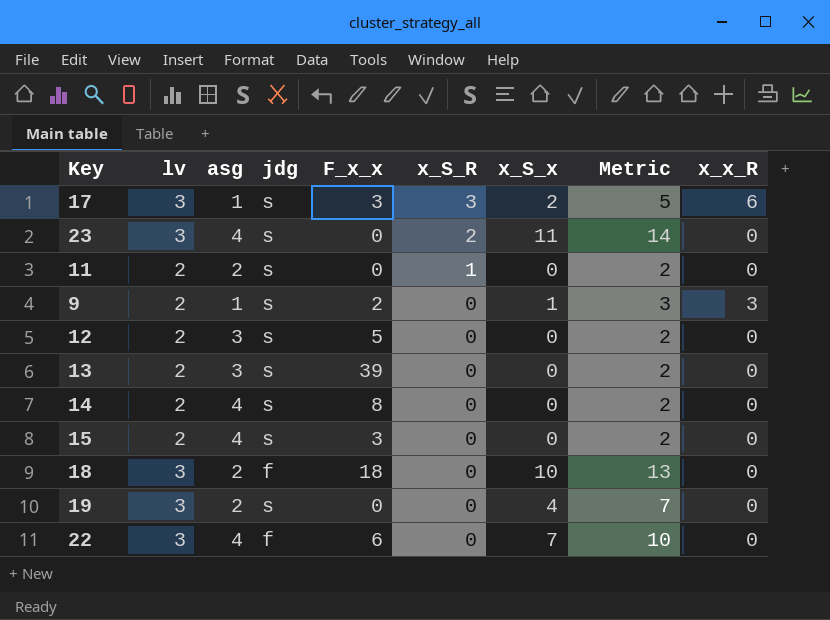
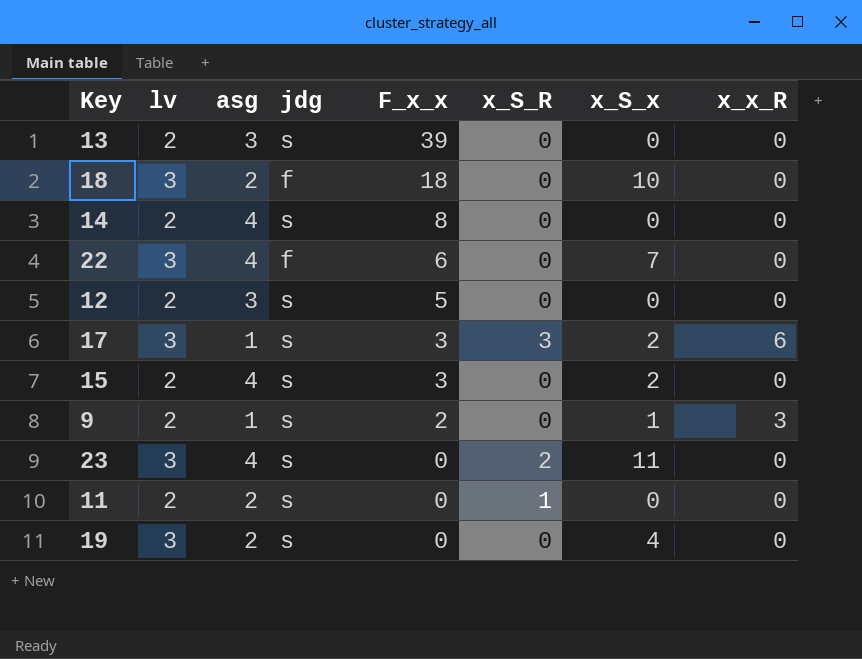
row order: x_S_R descending -> F_x_x descending
column Metric | formula: [lv] + [x_S_x] -> none
15 | x_S_x: 0 -> 2

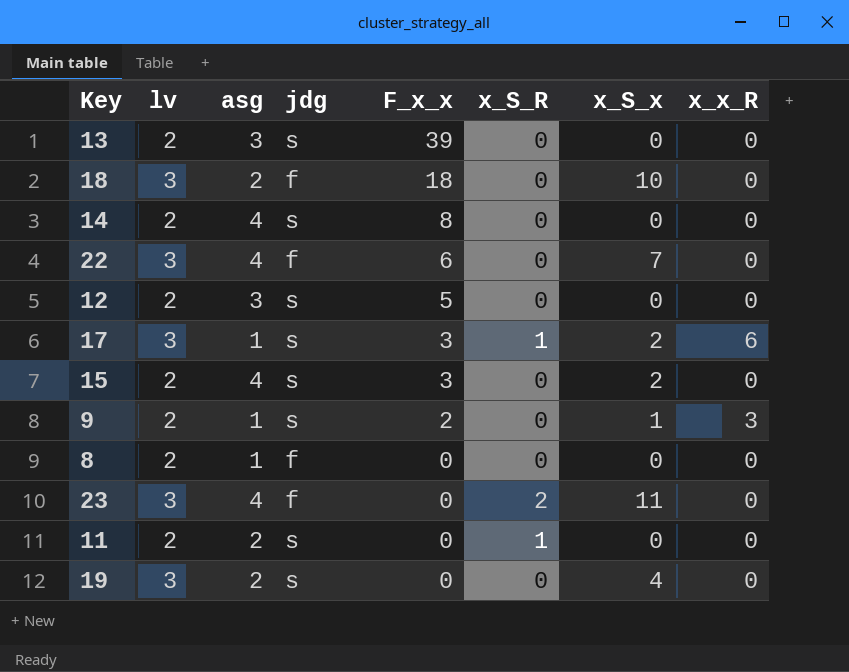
17 | x_S_R: 3 -> 1
row 8: none -> 2 | 1 | f | 0 | 0 | 0 | 0
23 | jdg: s -> f

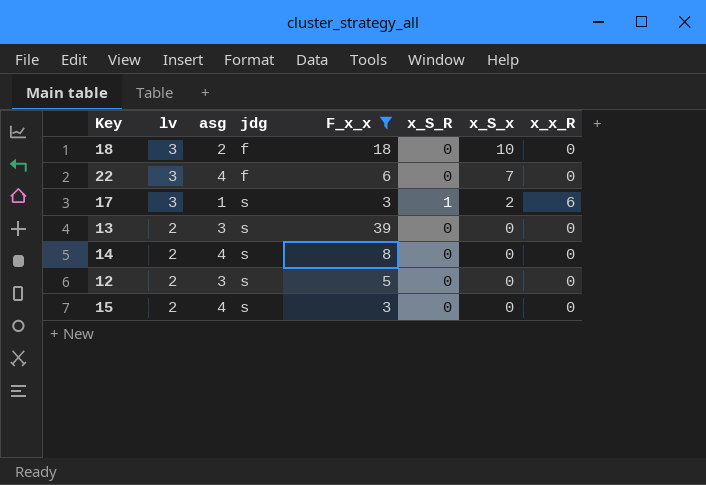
filter: none -> F_x_x >= 3
row order: F_x_x descending -> lv descending
15 | x_S_x: 2 -> 0

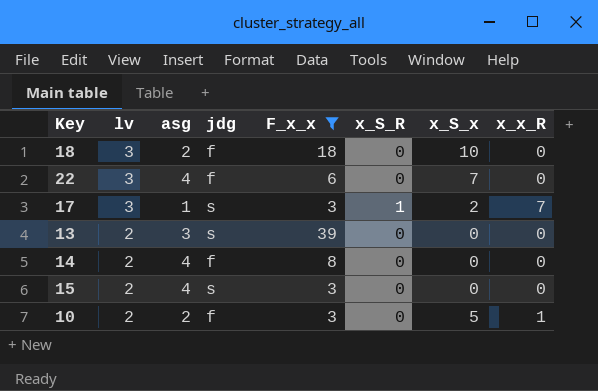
row 12: 2 | 3 | s | 5 | 0 | 0 | 0 -> none
17 | x_x_R: 6 -> 7
14 | jdg: s -> f
row 10: none -> 2 | 2 | f | 3 | 0 | 5 | 1

